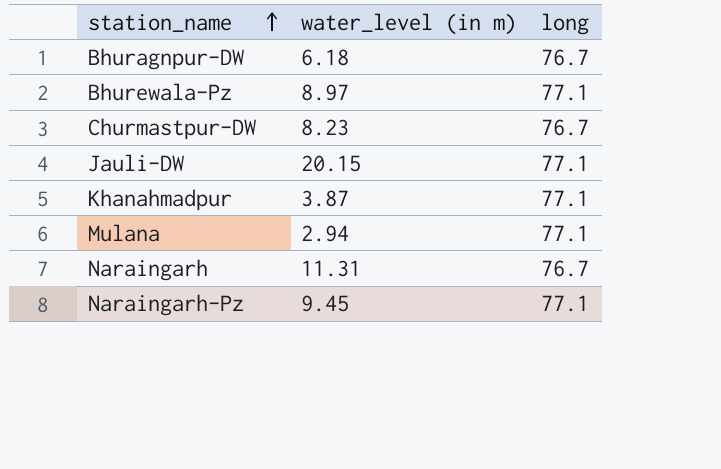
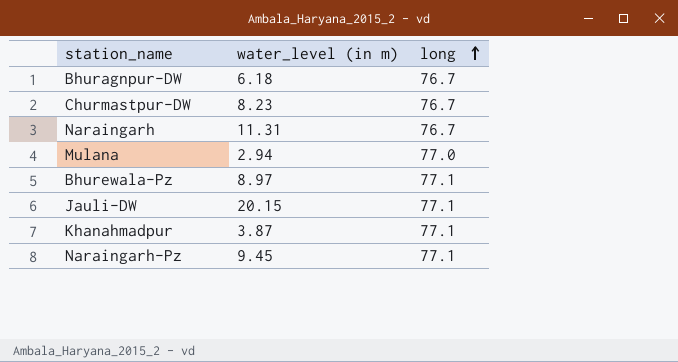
row order: station_name ascending -> long ascending
Mulana | long: 77.1 -> 77.0

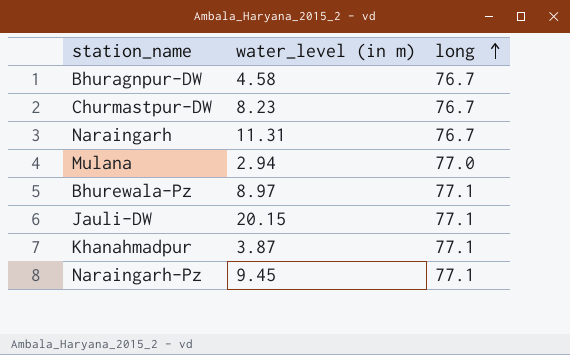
Bhuragnpur-DW | water_level (in m): 6.18 -> 4.58

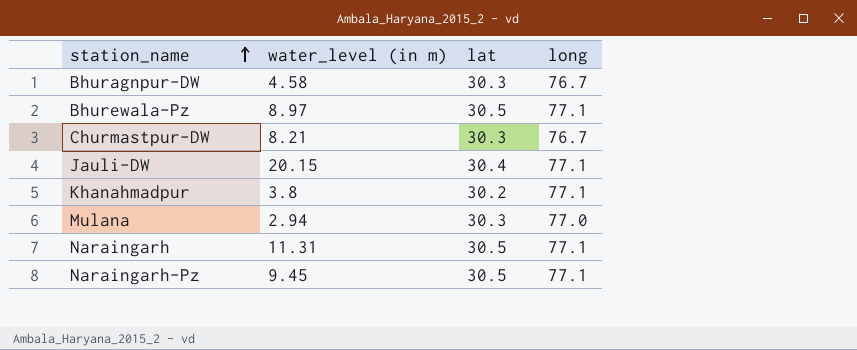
row order: long ascending -> station_name ascending
column lat | position: none -> 3
Churmastpur-DW | water_level (in m): 8.23 -> 8.21
Khanahmadpur | water_level (in m): 3.87 -> 3.8
Naraingarh | long: 76.7 -> 77.1

